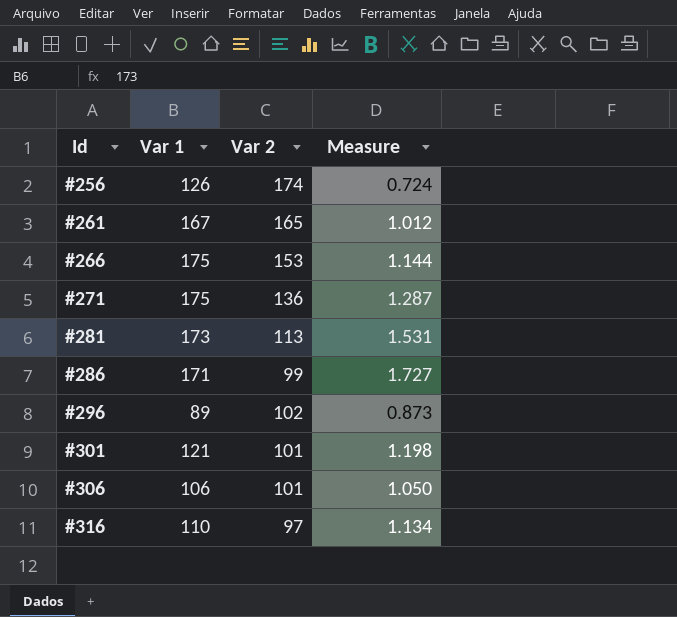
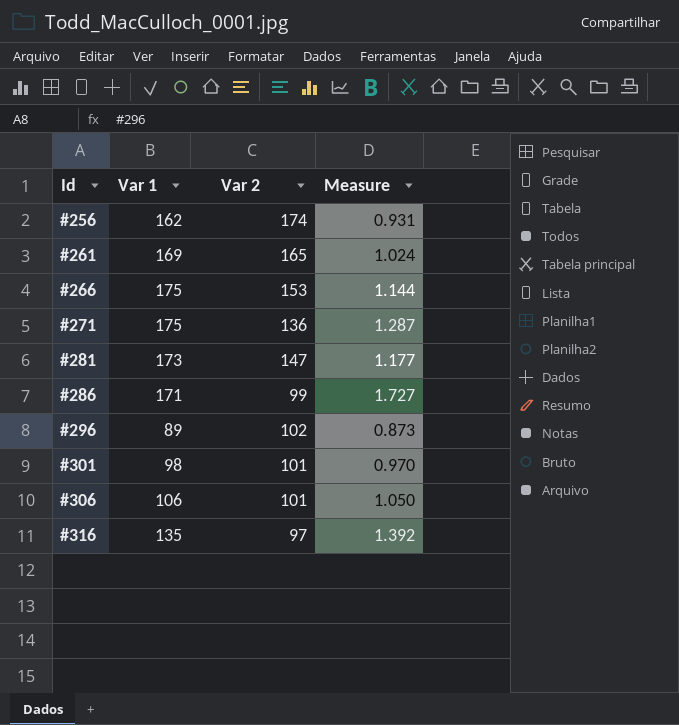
#256 | Var 1: 126 -> 162
#256 | Measure: 0.724 -> 0.931
#261 | Var 1: 167 -> 169
#261 | Measure: 1.012 -> 1.024
#281 | Var 2: 113 -> 147
#281 | Measure: 1.531 -> 1.177
#301 | Var 1: 121 -> 98
#301 | Measure: 1.198 -> 0.970
#316 | Var 1: 110 -> 135
#316 | Measure: 1.134 -> 1.392

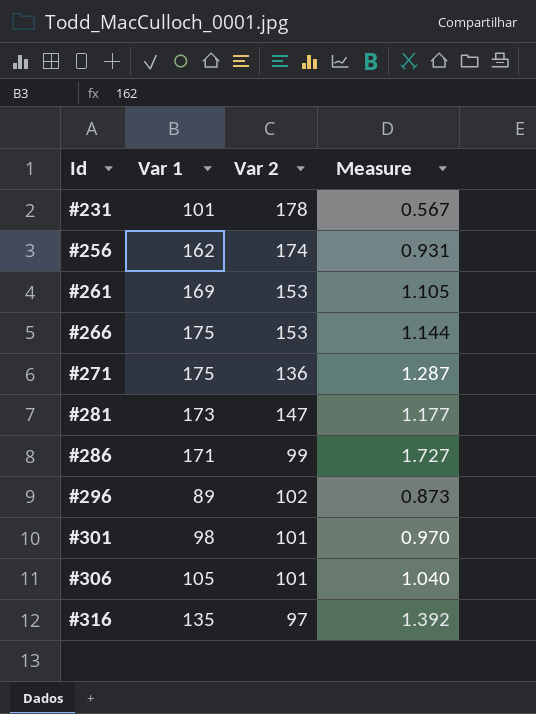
row #231: none -> 101 | 178 | 0.567
#261 | Var 2: 165 -> 153
#261 | Measure: 1.024 -> 1.105
#306 | Var 1: 106 -> 105
#306 | Measure: 1.050 -> 1.040

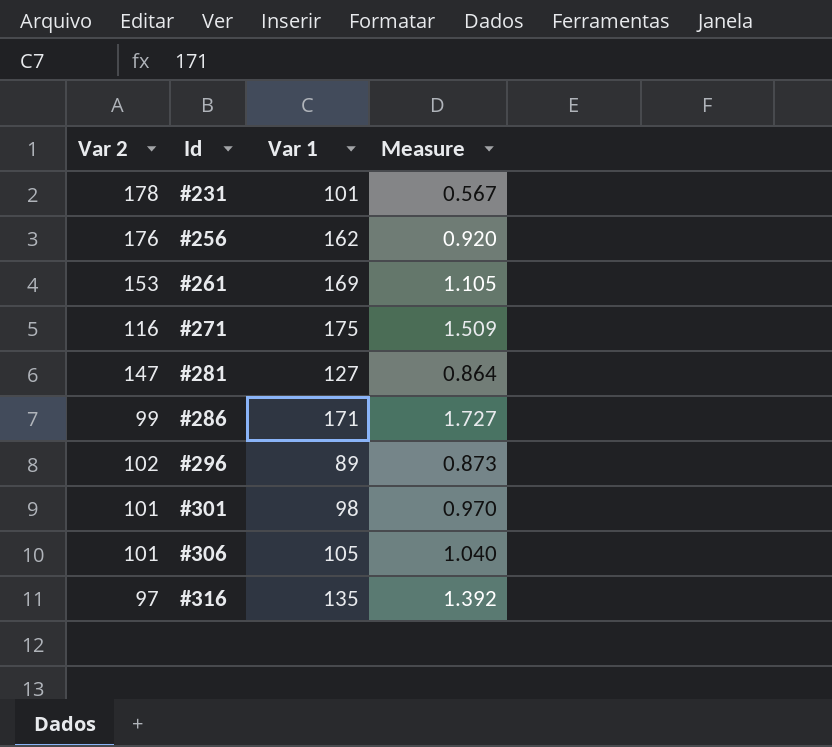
column Var 2 | position: 3 -> 1
row #266: 175 | 153 | 1.144 -> none
#256 | Var 2: 174 -> 176
#256 | Measure: 0.931 -> 0.920
#271 | Var 2: 136 -> 116
#271 | Measure: 1.287 -> 1.509
#281 | Var 1: 173 -> 127
#281 | Measure: 1.177 -> 0.864

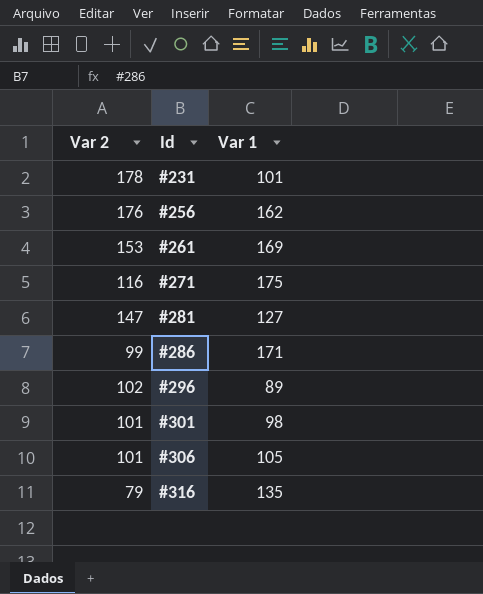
column Measure | formula: [Var 1] / [Var 2] -> none
#316 | Var 2: 97 -> 79

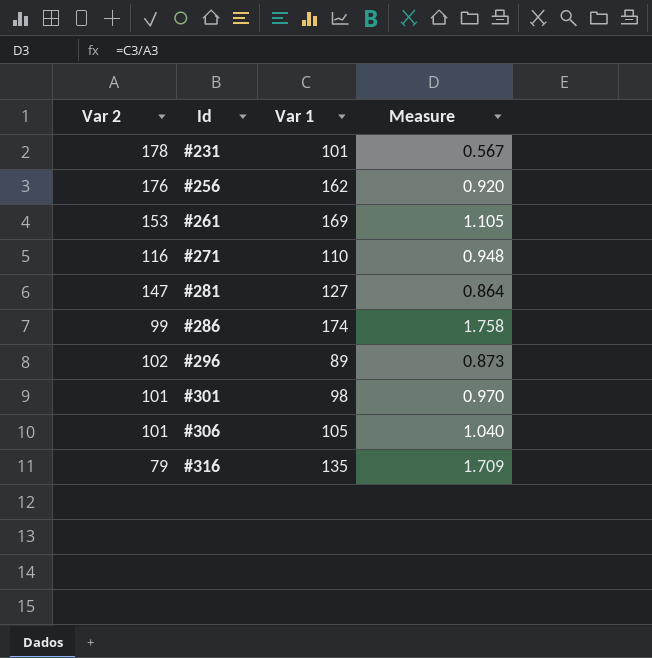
column Measure | formula: none -> [Var 1] / [Var 2]
#271 | Var 1: 175 -> 110
#286 | Var 1: 171 -> 174

